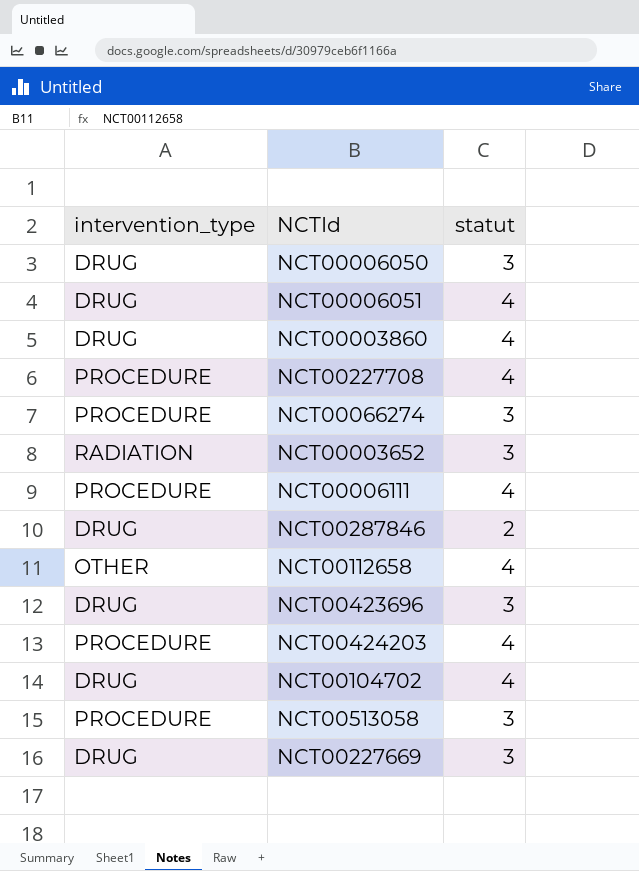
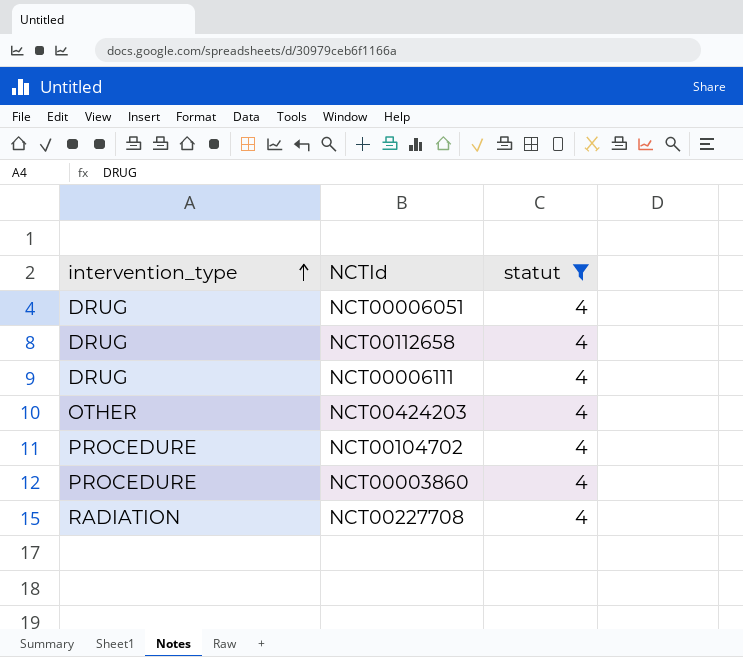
filter: none -> statut = 4
row order: none -> intervention_type ascending
NCT00112658 | intervention_type: OTHER -> DRUG
NCT00006111 | intervention_type: PROCEDURE -> DRUG
NCT00424203 | intervention_type: PROCEDURE -> OTHER
NCT00104702 | intervention_type: DRUG -> PROCEDURE
NCT00003860 | intervention_type: DRUG -> PROCEDURE
NCT00227708 | intervention_type: PROCEDURE -> RADIATION

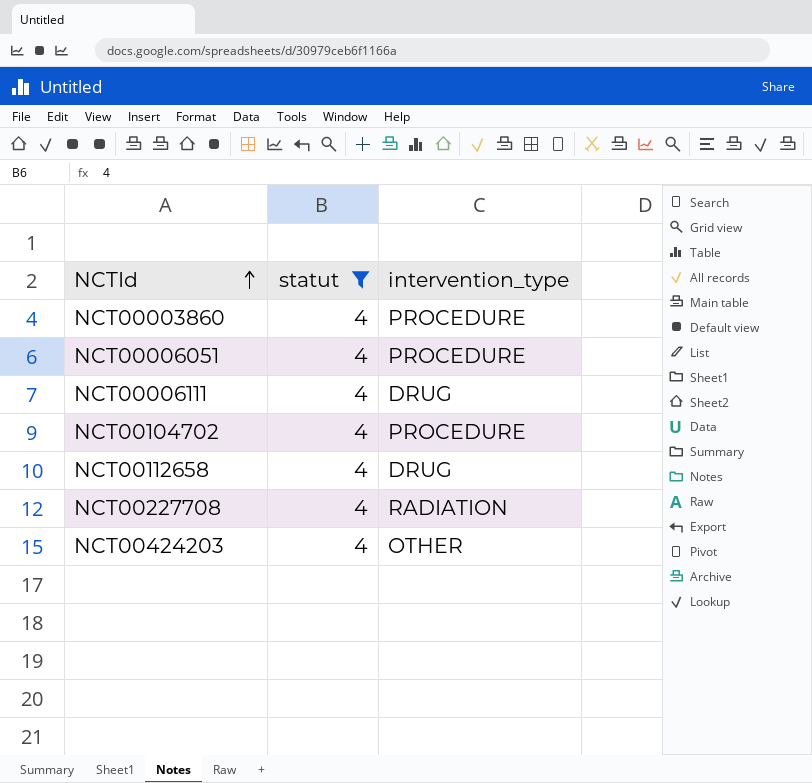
row order: intervention_type ascending -> NCTId ascending
column intervention_type | position: 1 -> 3
NCT00006051 | intervention_type: DRUG -> PROCEDURE

